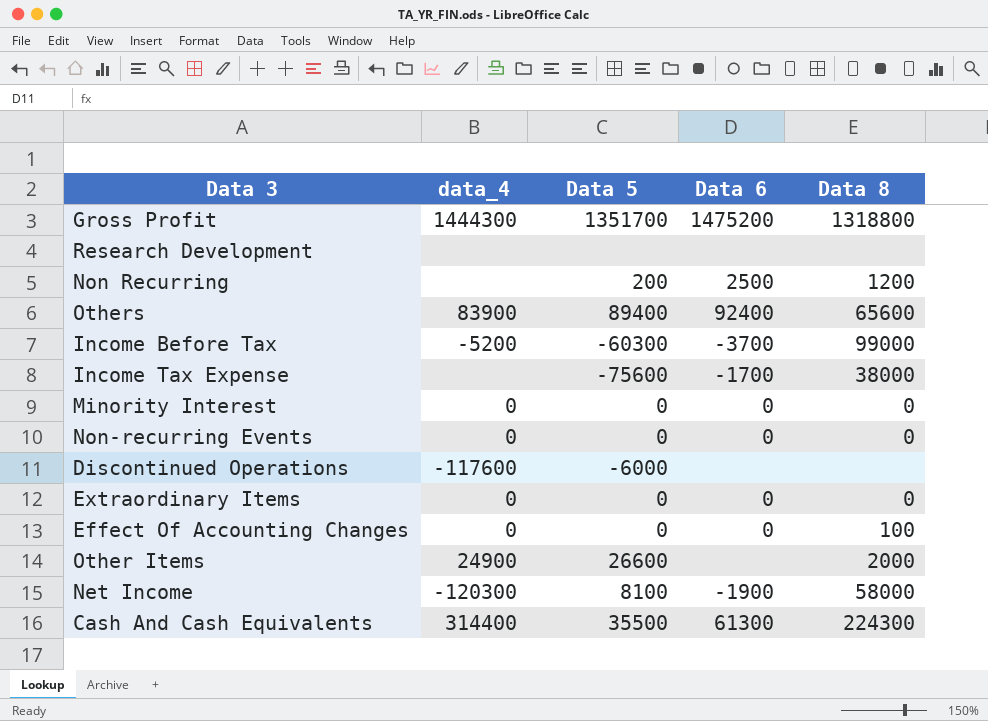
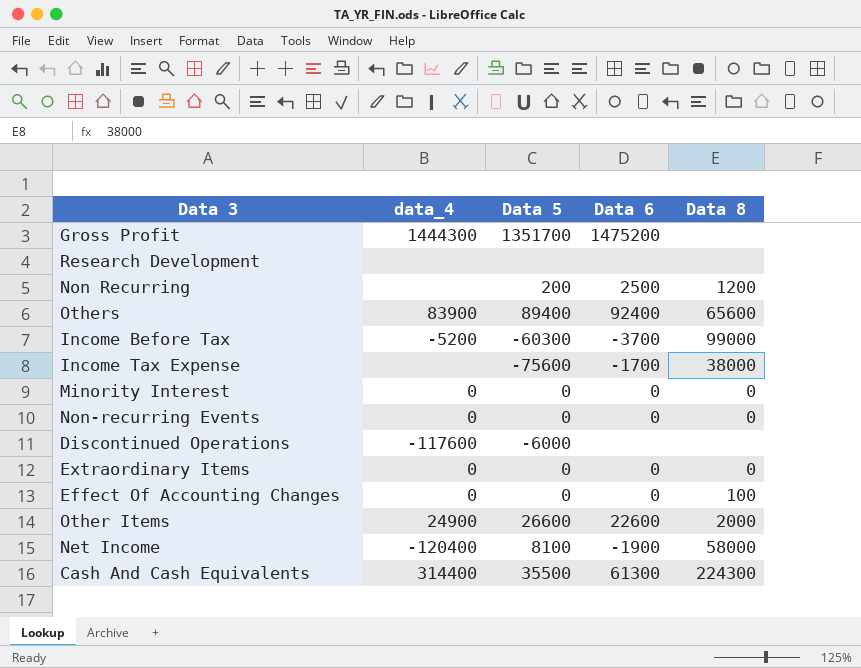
Gross Profit | Data 8: 1318800 -> none
Other Items | Data 6: none -> 22600
Net Income | data_4: -120300 -> -120400

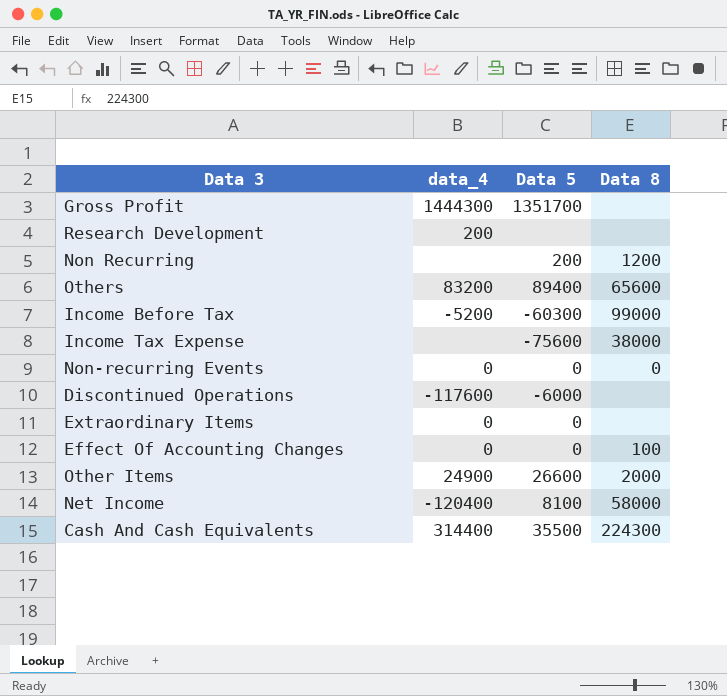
column Data 6 | position: 4 -> none
row Minority Interest: 0 | 0 | 0 | 0 -> none
Research Development | data_4: none -> 200
Others | data_4: 83900 -> 83200
Extraordinary Items | Data 8: 0 -> none

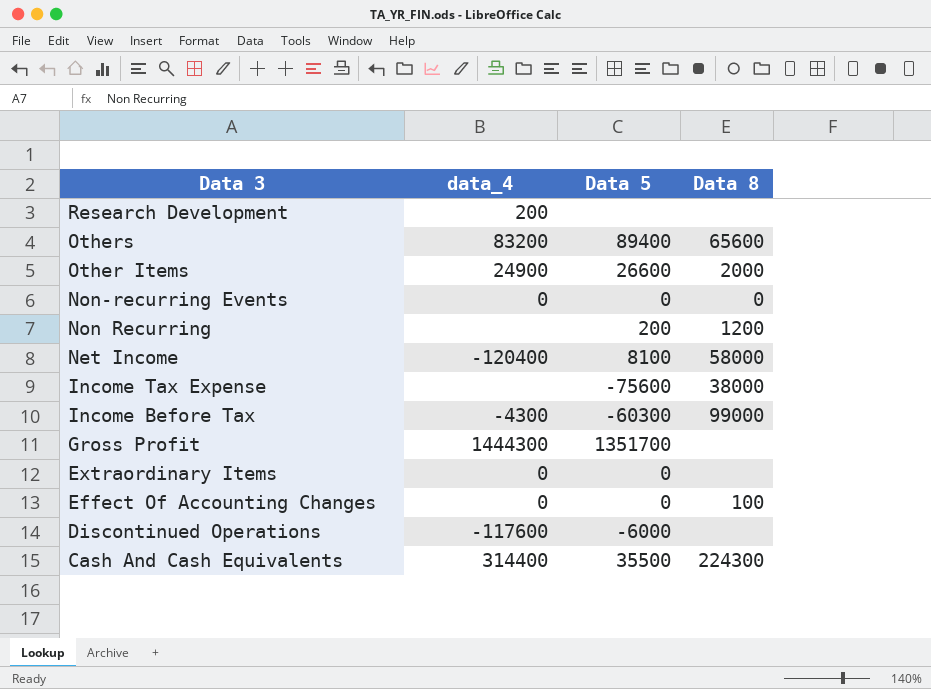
row order: none -> Data 3 descending
Income Before Tax | data_4: -5200 -> -4300

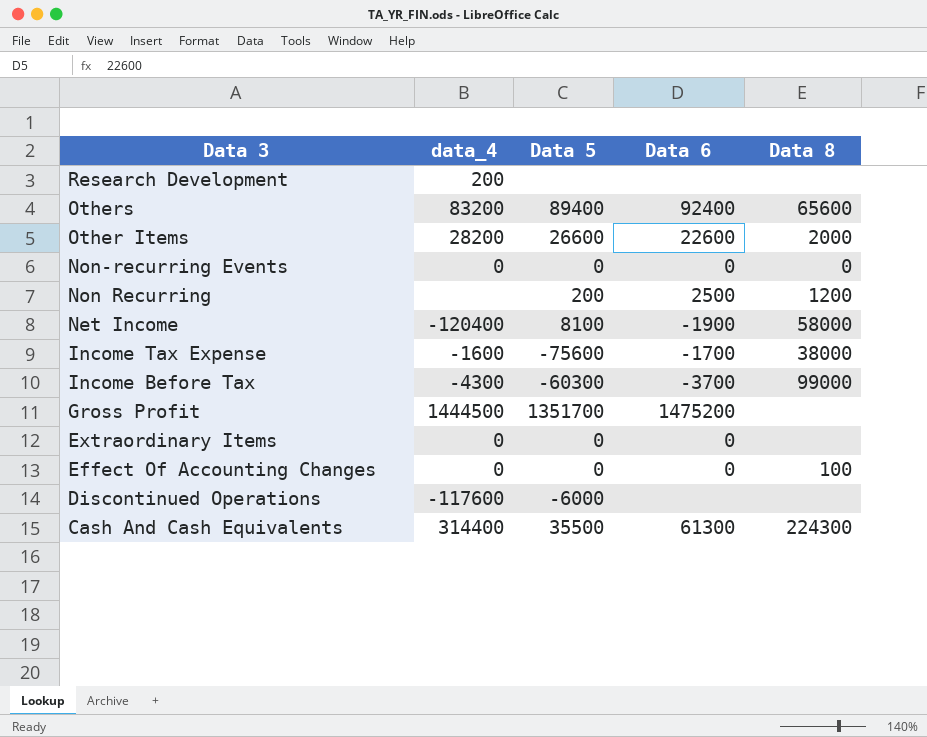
column Data 6 | position: none -> 4
Other Items | data_4: 24900 -> 28200
Income Tax Expense | data_4: none -> -1600
Gross Profit | data_4: 1444300 -> 1444500

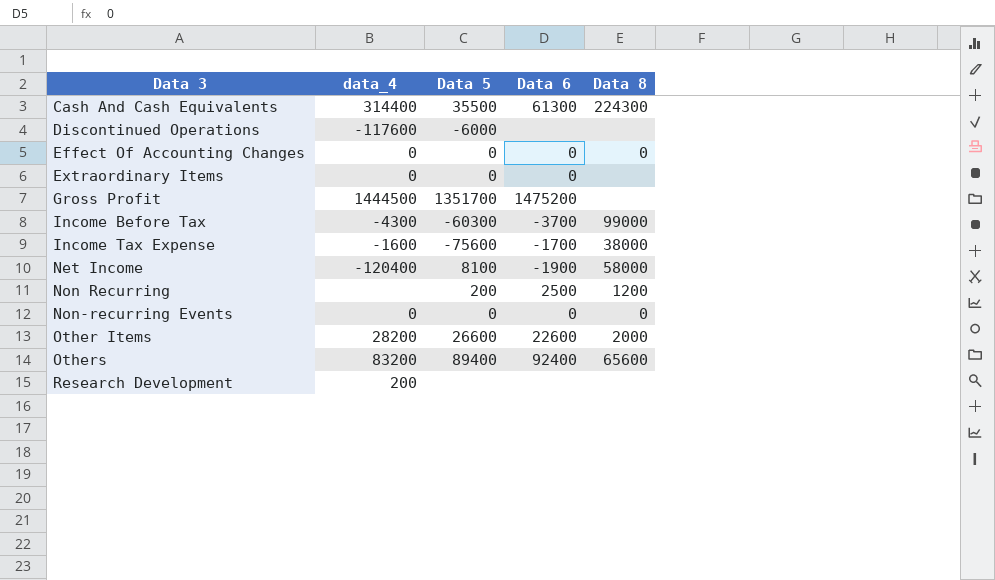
row order: Data 3 descending -> Data 3 ascending
Effect Of Accounting Changes | Data 8: 100 -> 0

